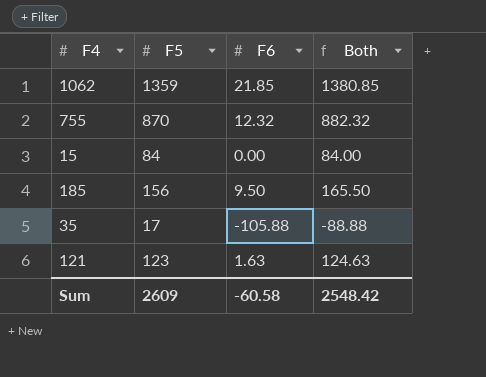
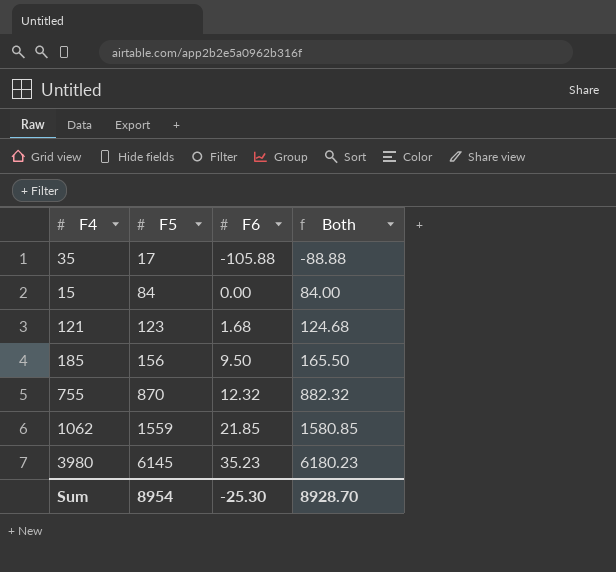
row order: none -> F5 ascending
121 | F6: 1.63 -> 1.68
121 | Both: 124.63 -> 124.68
1062 | F5: 1359 -> 1559
1062 | Both: 1380.85 -> 1580.85
row 3980: none -> 6145 | 35.23 | 6180.23
Sum | F5: 2609 -> 8954
Sum | F6: -60.58 -> -25.30
Sum | Both: 2548.42 -> 8928.70

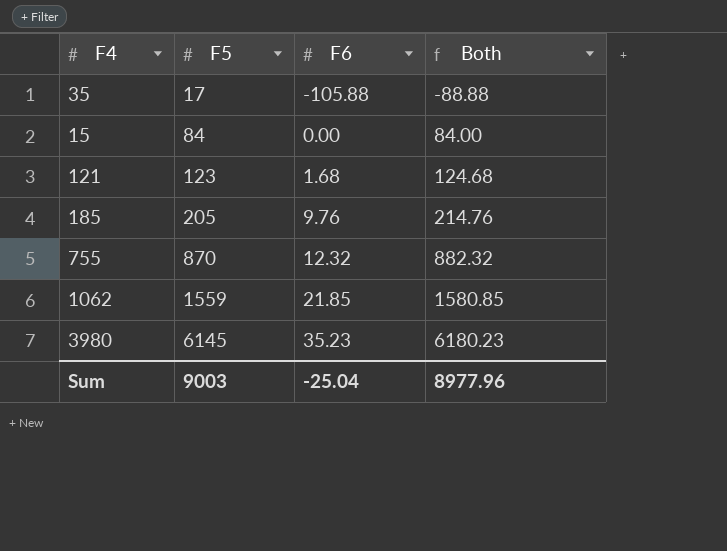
185 | F5: 156 -> 205
185 | F6: 9.50 -> 9.76
185 | Both: 165.50 -> 214.76
Sum | F5: 8954 -> 9003
Sum | F6: -25.30 -> -25.04
Sum | Both: 8928.70 -> 8977.96

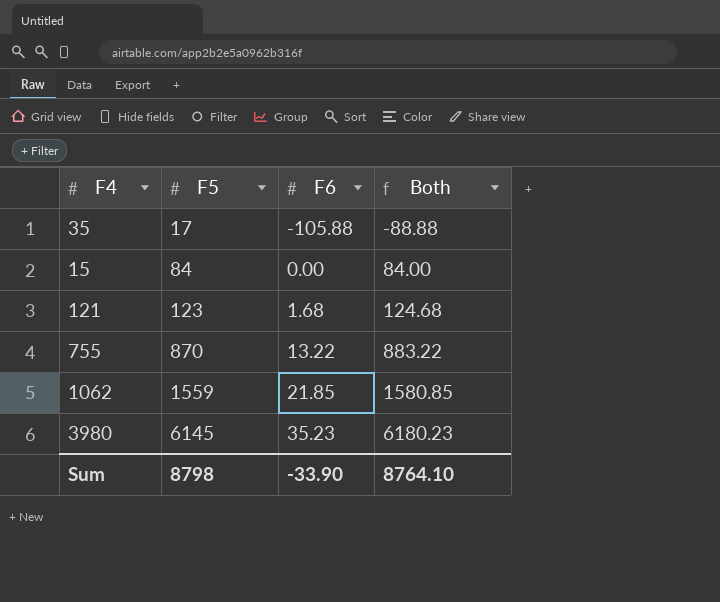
row 185: 205 | 9.76 | 214.76 -> none
755 | F6: 12.32 -> 13.22
755 | Both: 882.32 -> 883.22
Sum | F5: 9003 -> 8798
Sum | F6: -25.04 -> -33.90
Sum | Both: 8977.96 -> 8764.10

